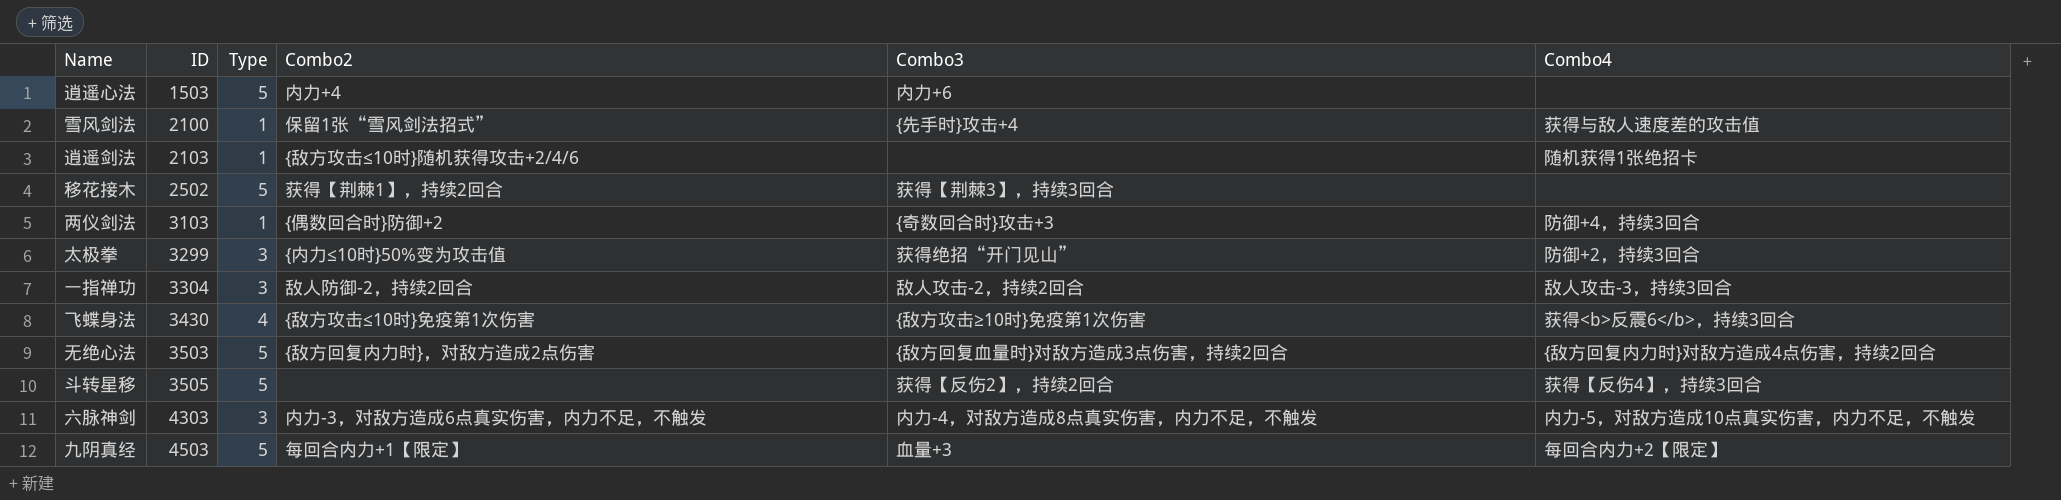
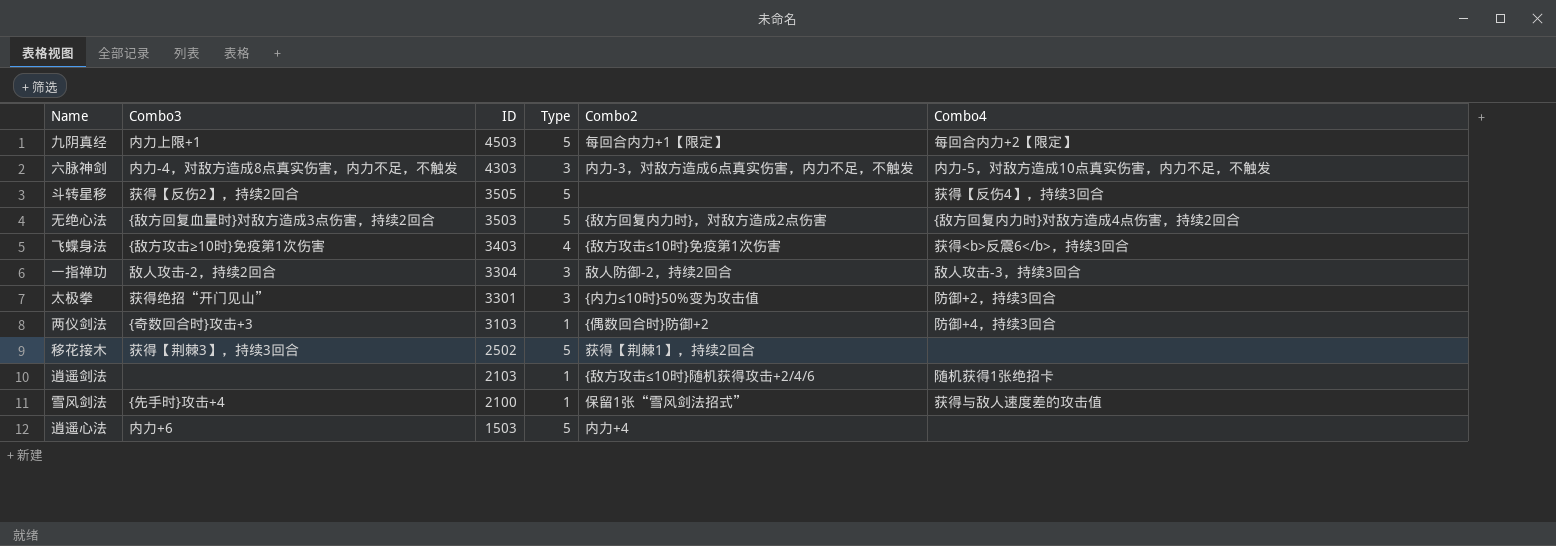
row order: ID ascending -> ID descending
column Combo3 | position: 5 -> 2
九阴真经 | Combo3: 血量+3 -> 内力上限+1
飞蝶身法 | ID: 3430 -> 3403
太极拳 | ID: 3299 -> 3301

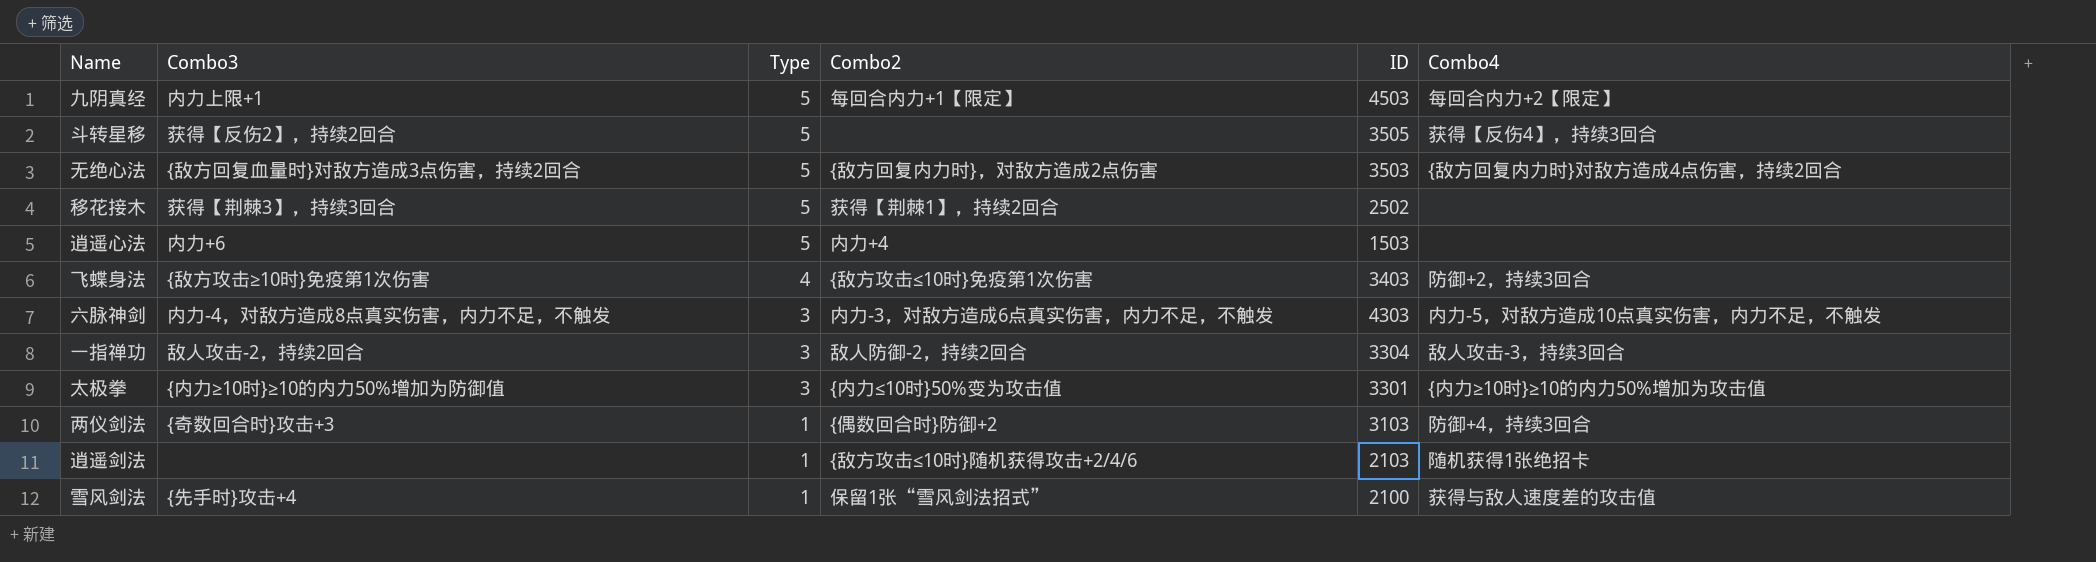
row order: ID descending -> Type descending
column ID | position: 3 -> 5
飞蝶身法 | Combo4: 获得<b>反震6</b>，持续3回合 -> 防御+2，持续3回合
太极拳 | Combo3: 获得绝招“开门见山” -> {内力≥10时}≥10的内力50%增加为防御值
太极拳 | Combo4: 防御+2，持续3回合 -> {内力≥10时}≥10的内力50%增加为攻击值

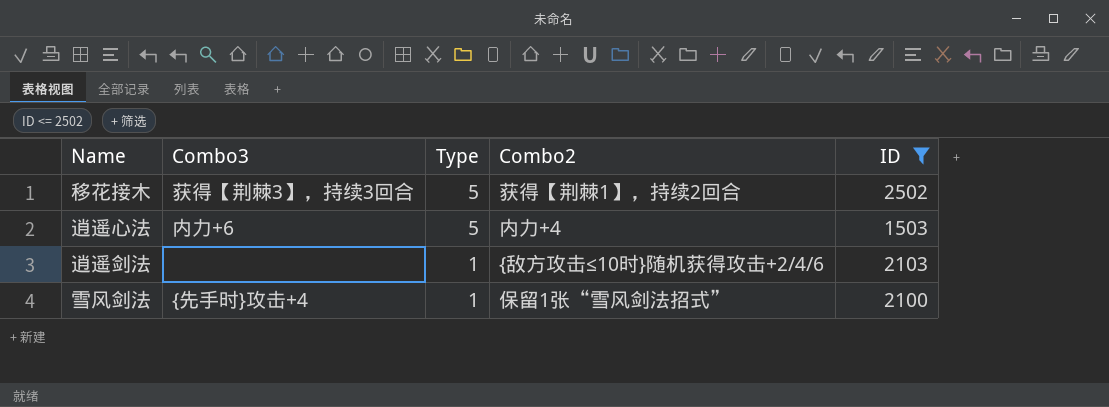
filter: none -> ID <= 2502
column Combo4 | position: 6 -> none

